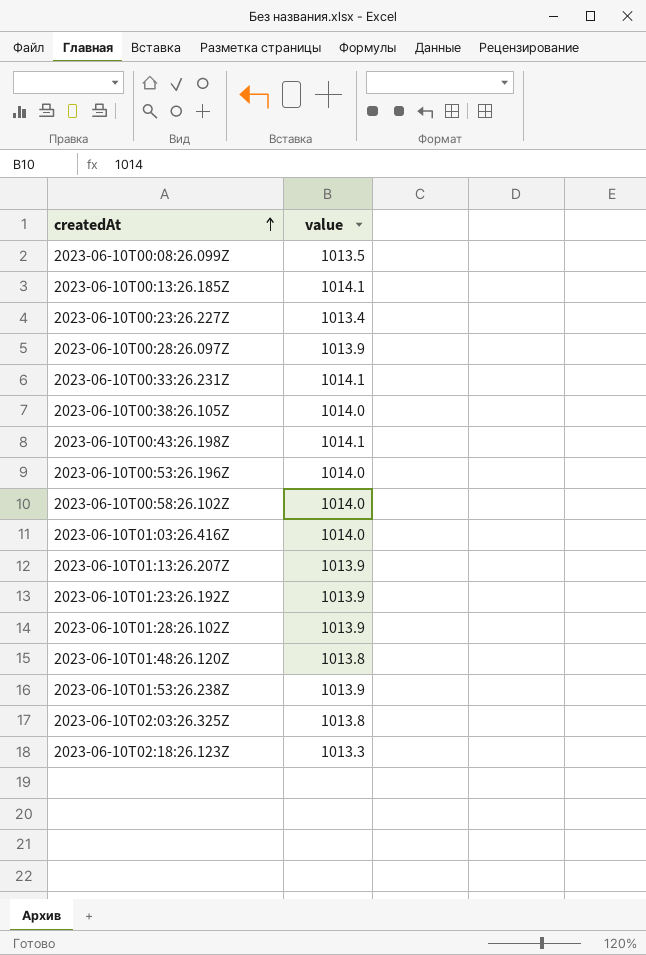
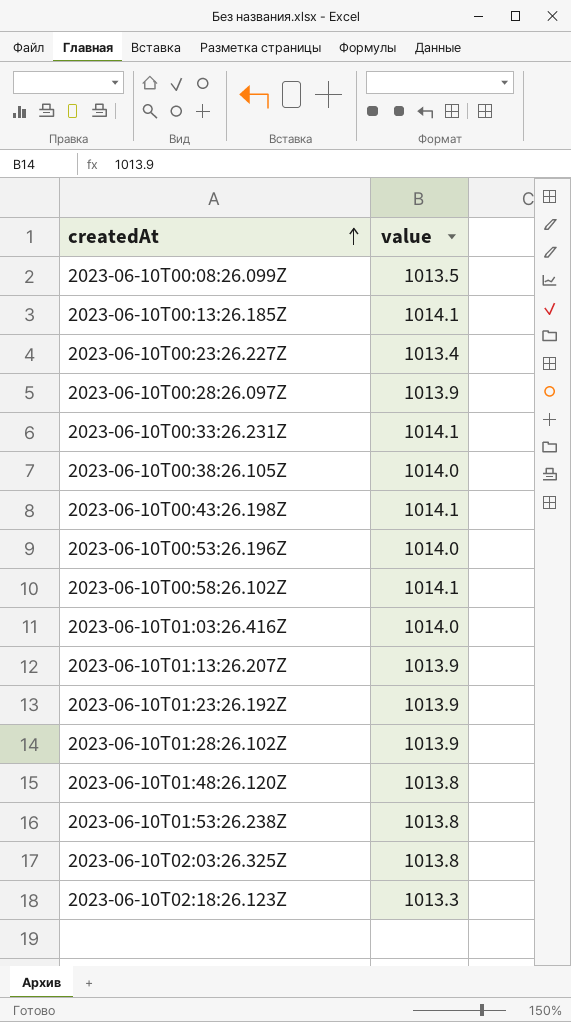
2023-06-10T00:58:26.102Z | value: 1014.0 -> 1014.1
2023-06-10T01:53:26.238Z | value: 1013.9 -> 1013.8

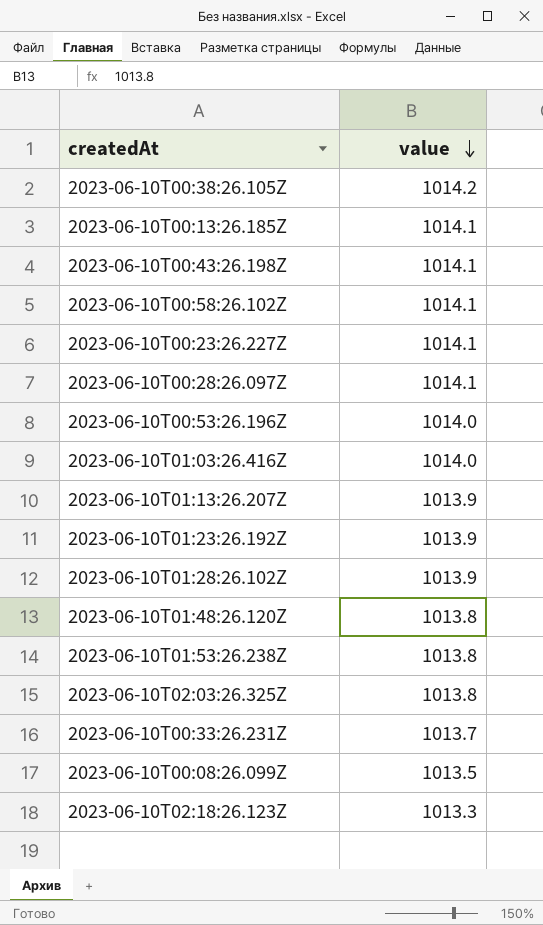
row order: createdAt ascending -> value descending
2023-06-10T00:38:26.105Z | value: 1014.0 -> 1014.2
2023-06-10T00:23:26.227Z | value: 1013.4 -> 1014.1
2023-06-10T00:28:26.097Z | value: 1013.9 -> 1014.1
2023-06-10T00:33:26.231Z | value: 1014.1 -> 1013.7

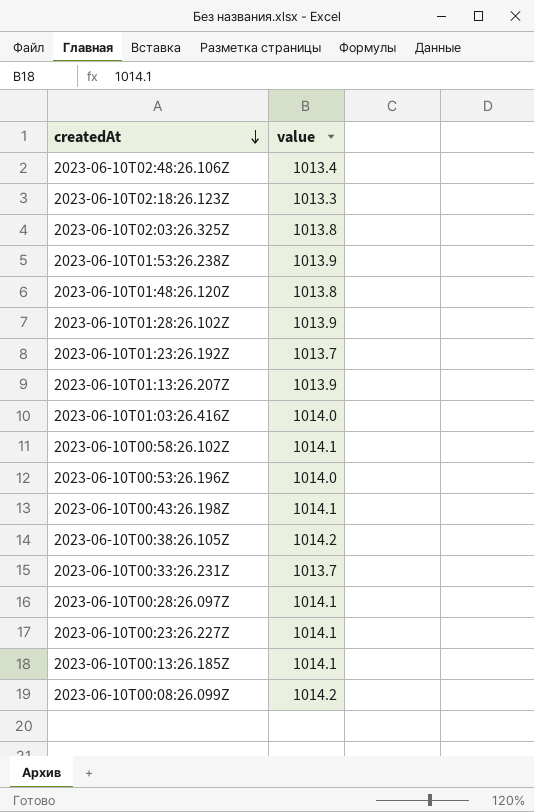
row order: value descending -> createdAt descending
row 2023-06-10T02:48:26.106Z: none -> 1013.4
2023-06-10T01:53:26.238Z | value: 1013.8 -> 1013.9
2023-06-10T01:23:26.192Z | value: 1013.9 -> 1013.7
2023-06-10T00:08:26.099Z | value: 1013.5 -> 1014.2

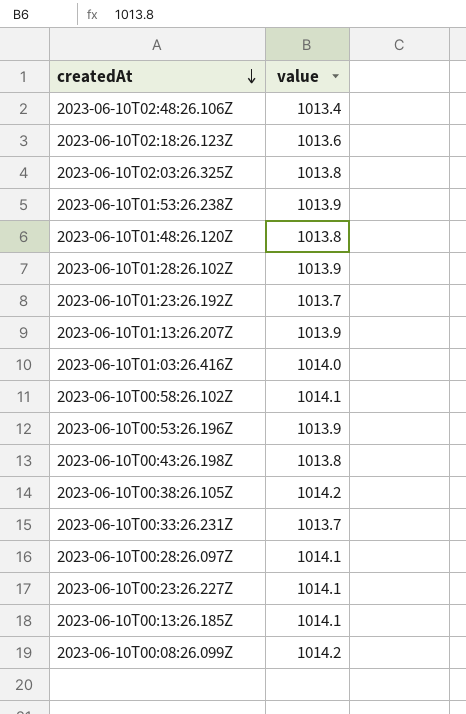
2023-06-10T02:18:26.123Z | value: 1013.3 -> 1013.6
2023-06-10T00:53:26.196Z | value: 1014.0 -> 1013.9
2023-06-10T00:43:26.198Z | value: 1014.1 -> 1013.8

